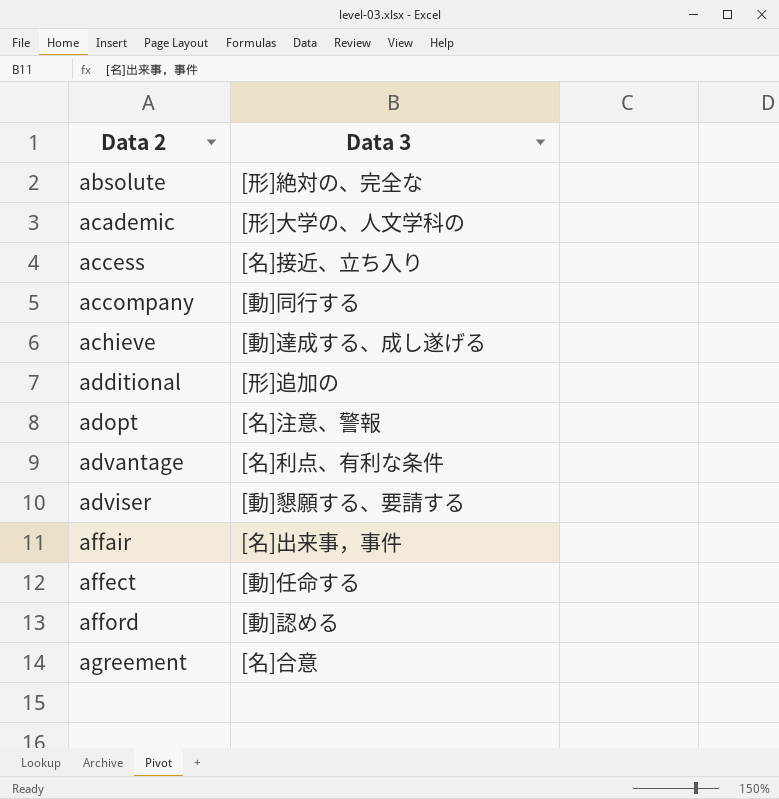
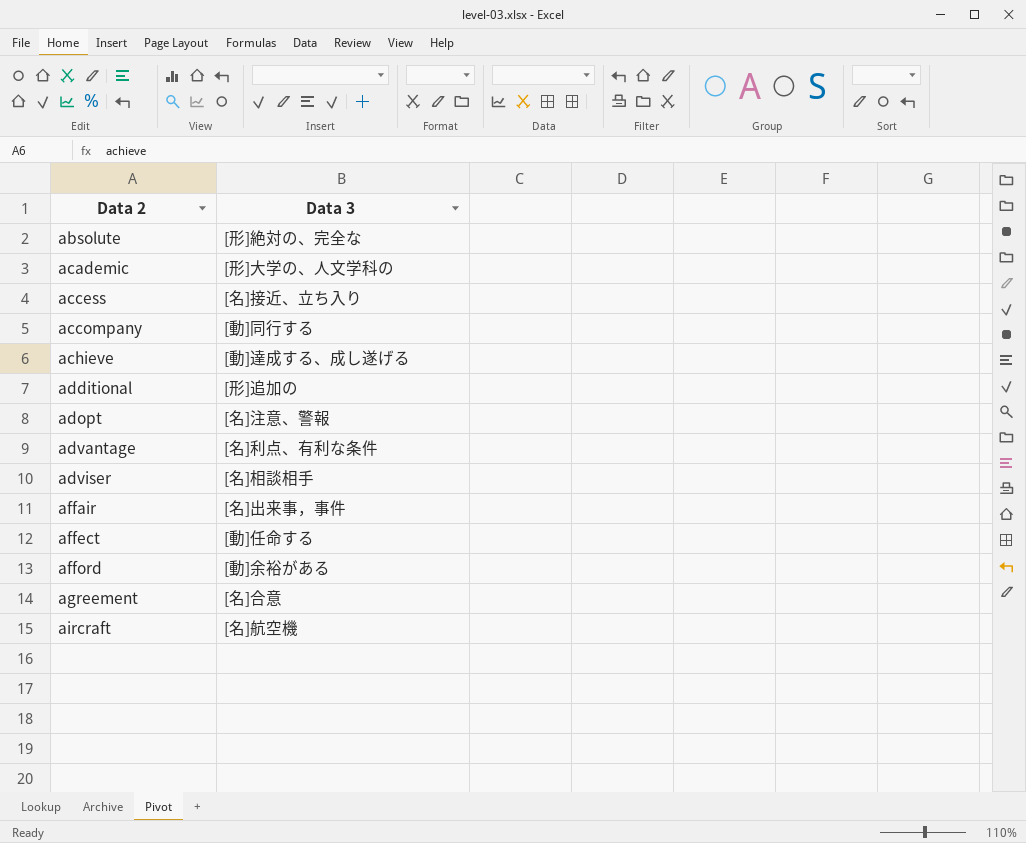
adviser | Data 3: [動]懇願する、要請する -> [名]相談相手
afford | Data 3: [動]認める -> [動]余裕がある
row aircraft: none -> [名]航空機

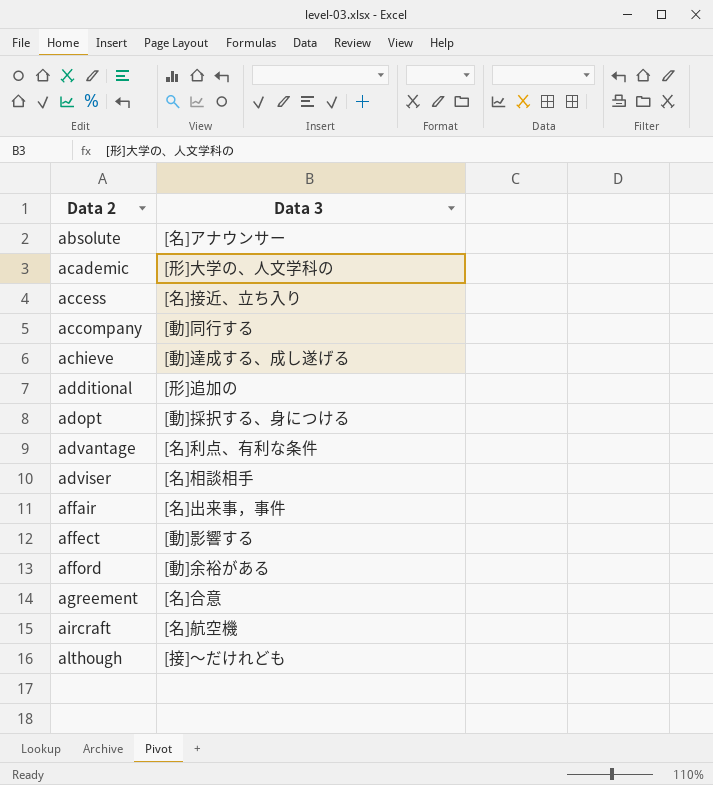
absolute | Data 3: [形]絶対の、完全な -> [名]アナウンサー
adopt | Data 3: [名]注意、警報 -> [動]採択する、身につける
affect | Data 3: [動]任命する -> [動]影響する
row although: none -> [接]～だけれども

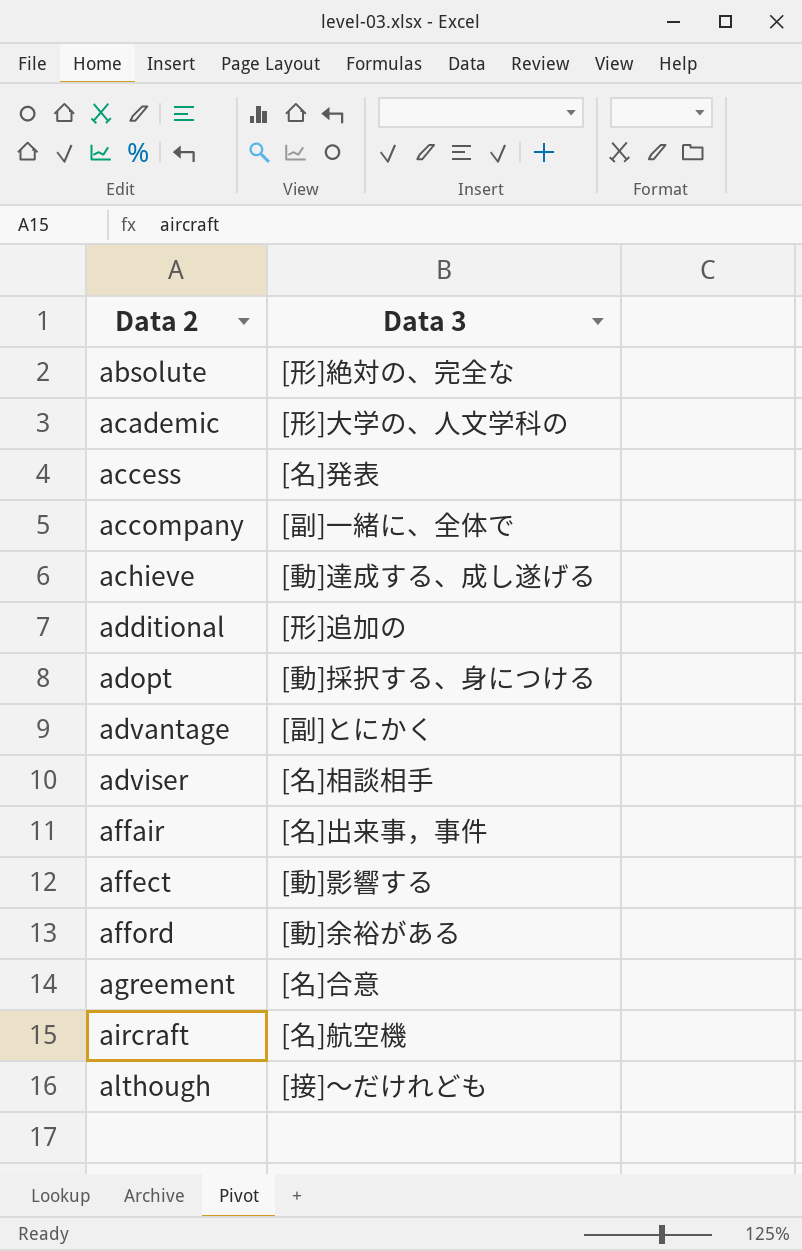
absolute | Data 3: [名]アナウンサー -> [形]絶対の、完全な
access | Data 3: [名]接近、立ち入り -> [名]発表
accompany | Data 3: [動]同行する -> [副]一緒に、全体で
advantage | Data 3: [名]利点、有利な条件 -> [副]とにかく

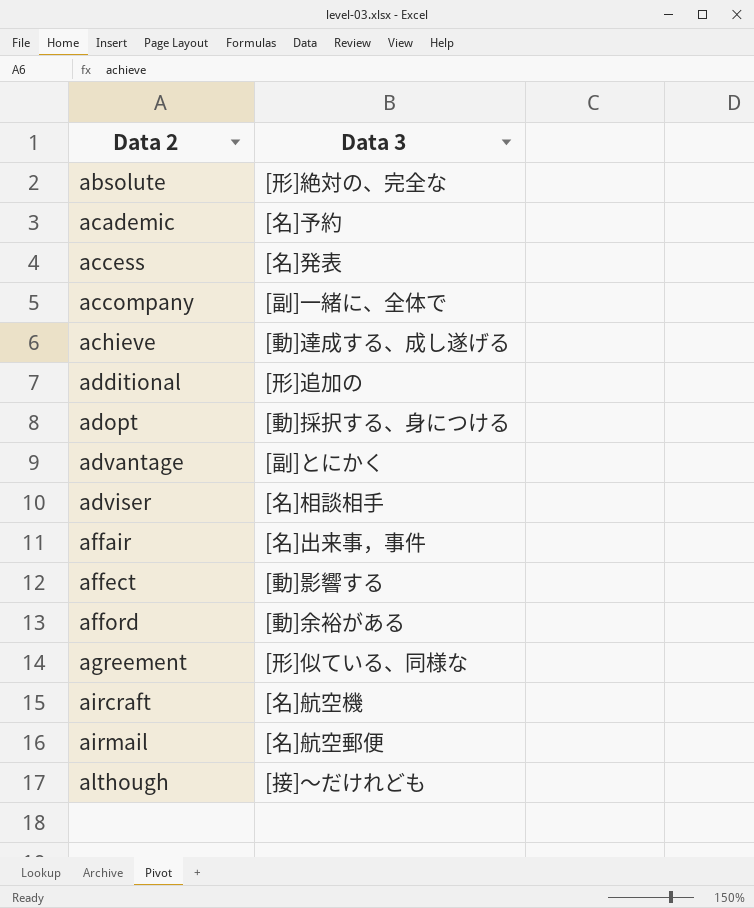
academic | Data 3: [形]大学の、人文学科の -> [名]予約
agreement | Data 3: [名]合意 -> [形]似ている、同様な
row airmail: none -> [名]航空郵便

